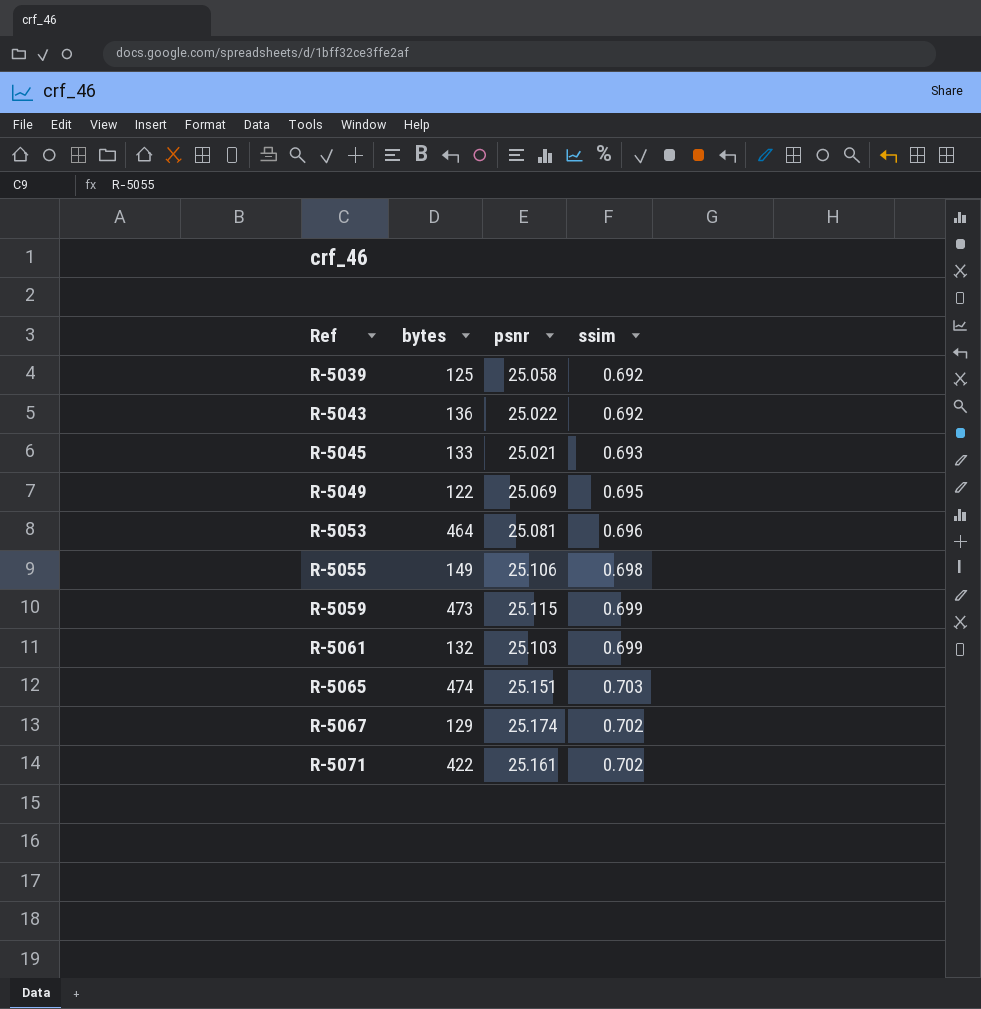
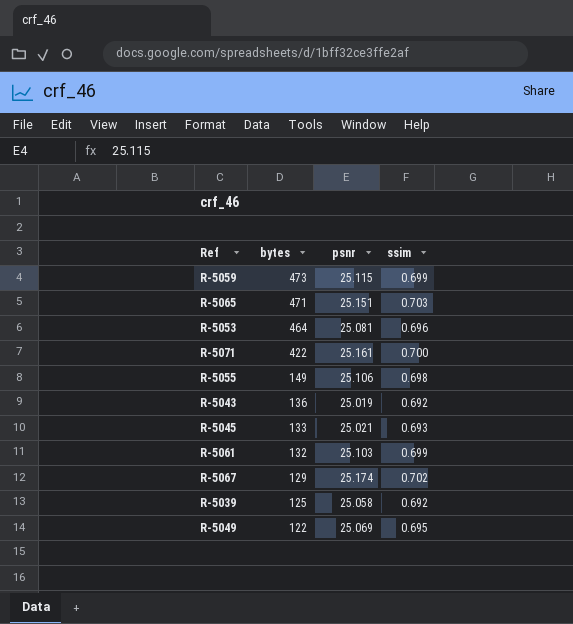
row order: Ref ascending -> bytes descending
R-5065 | bytes: 474 -> 471
R-5071 | ssim: 0.702 -> 0.700
R-5043 | psnr: 25.022 -> 25.019

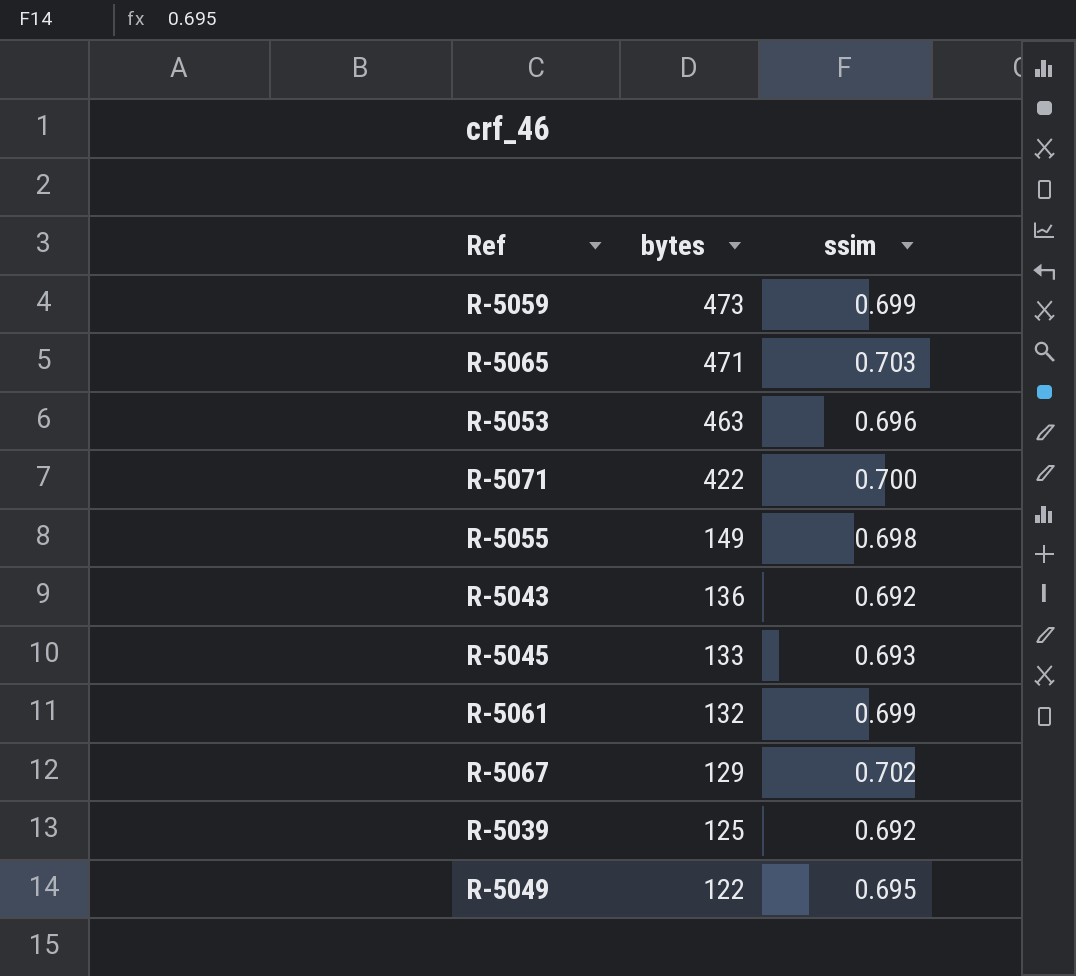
column psnr | position: 3 -> none
R-5053 | bytes: 464 -> 463

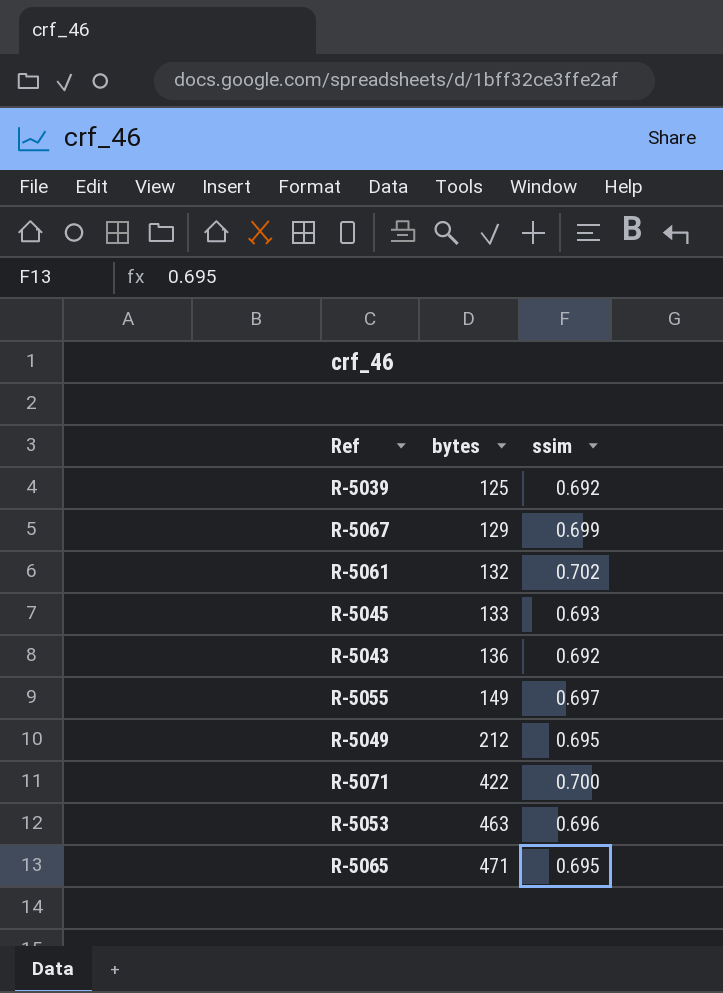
row order: bytes descending -> bytes ascending
row R-5059: 473 | 0.699 -> none
R-5067 | ssim: 0.702 -> 0.699
R-5061 | ssim: 0.699 -> 0.702
R-5055 | ssim: 0.698 -> 0.697
R-5049 | bytes: 122 -> 212
R-5065 | ssim: 0.703 -> 0.695

